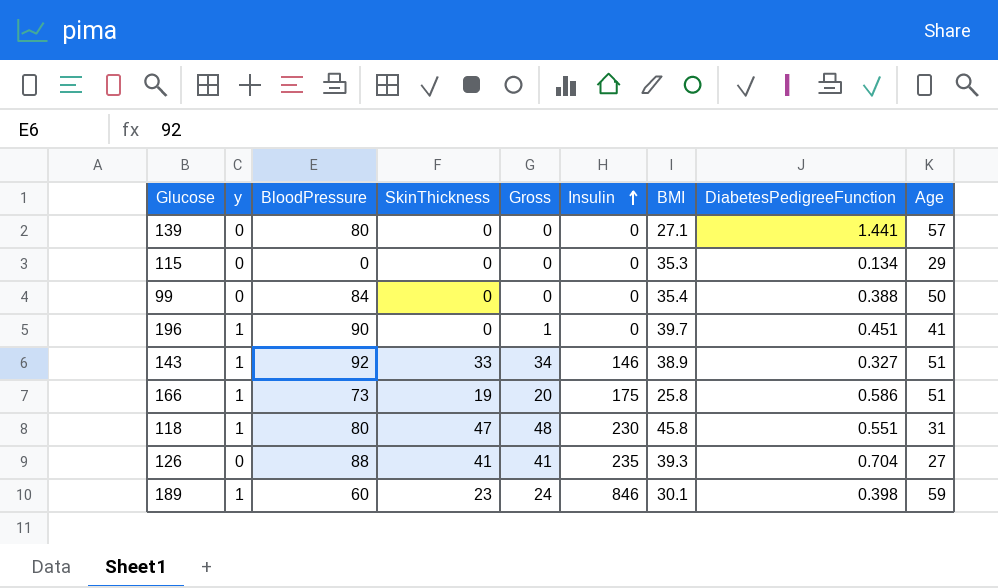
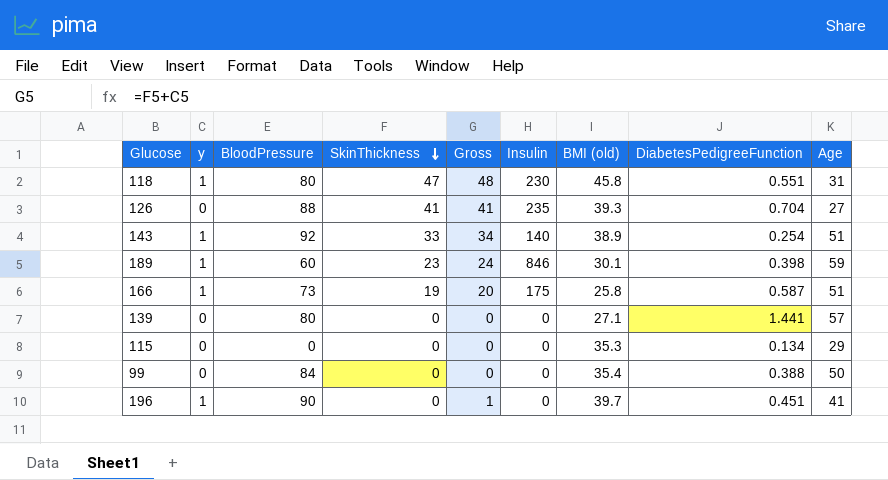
row order: Insulin ascending -> SkinThickness descending
column name: BMI -> BMI (old)
143 | Insulin: 146 -> 140
143 | DiabetesPedigreeFunction: 0.327 -> 0.254
166 | DiabetesPedigreeFunction: 0.586 -> 0.587

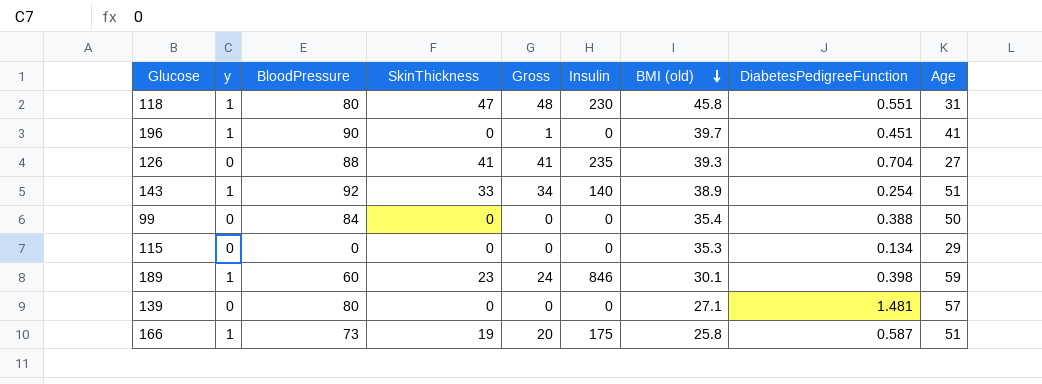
row order: SkinThickness descending -> BMI (old) descending
139 | DiabetesPedigreeFunction: 1.441 -> 1.481

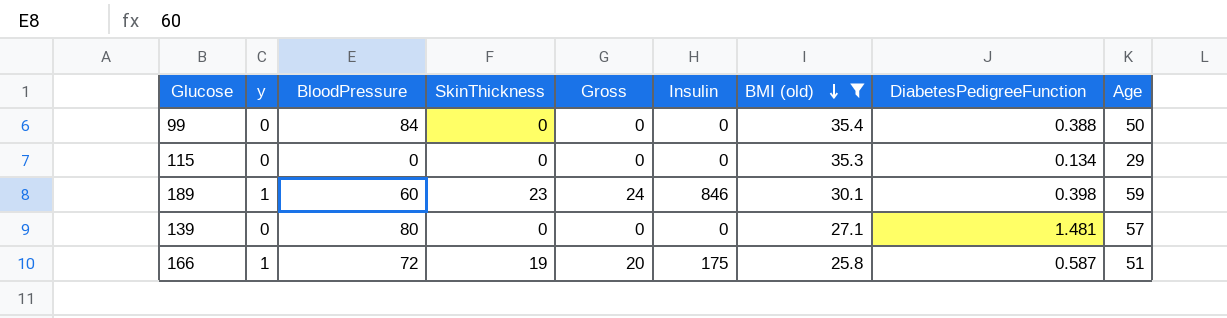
filter: none -> BMI (old) <= 35.4
166 | BloodPressure: 73 -> 72

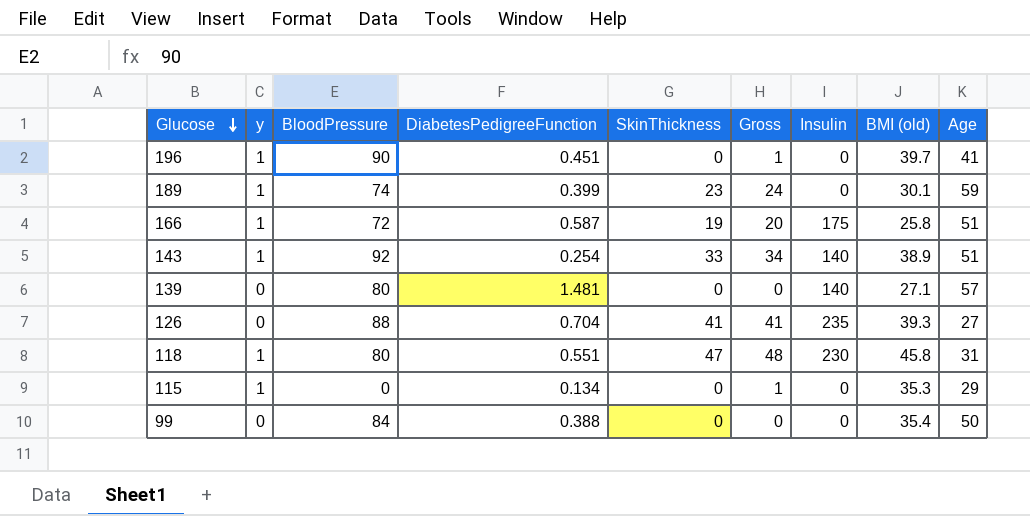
filter: BMI (old) <= 35.4 -> none
row order: BMI (old) descending -> Glucose descending
column DiabetesPedigreeFunction | position: 8 -> 4
189 | BloodPressure: 60 -> 74
189 | DiabetesPedigreeFunction: 0.398 -> 0.399
189 | Insulin: 846 -> 0
139 | Insulin: 0 -> 140
115 | y: 0 -> 1
115 | Gross: 0 -> 1

